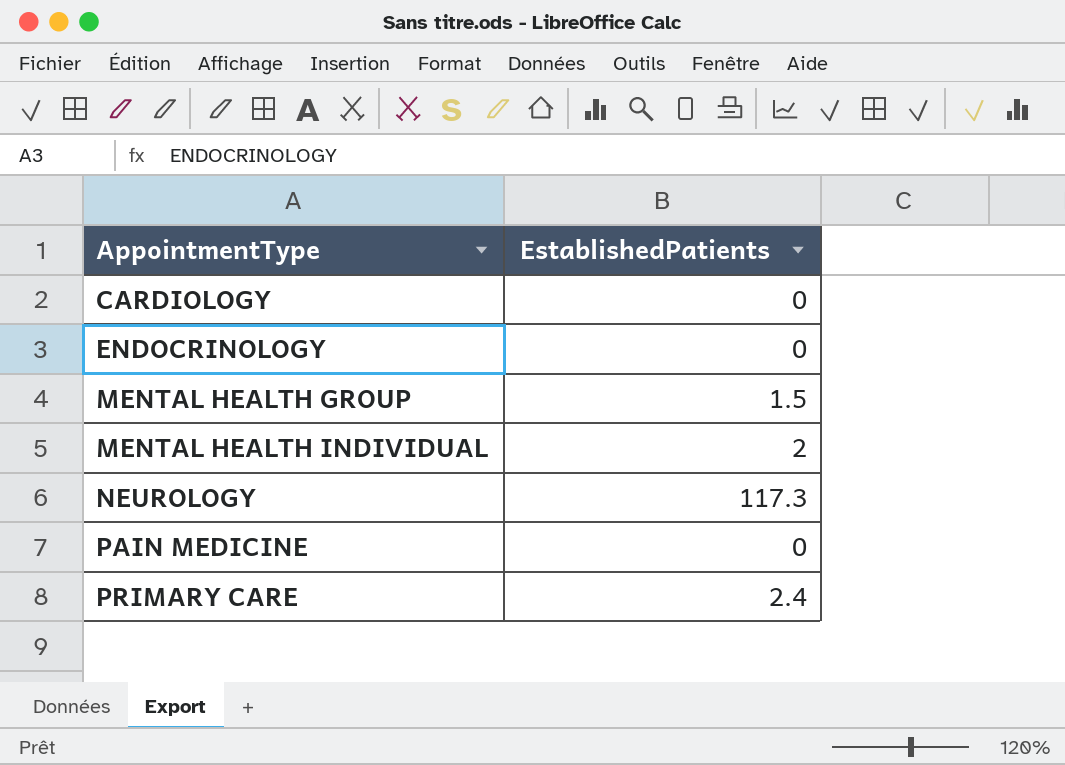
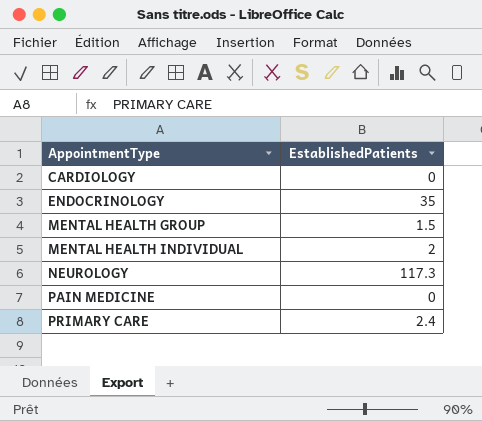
ENDOCRINOLOGY | EstablishedPatients: 0 -> 35

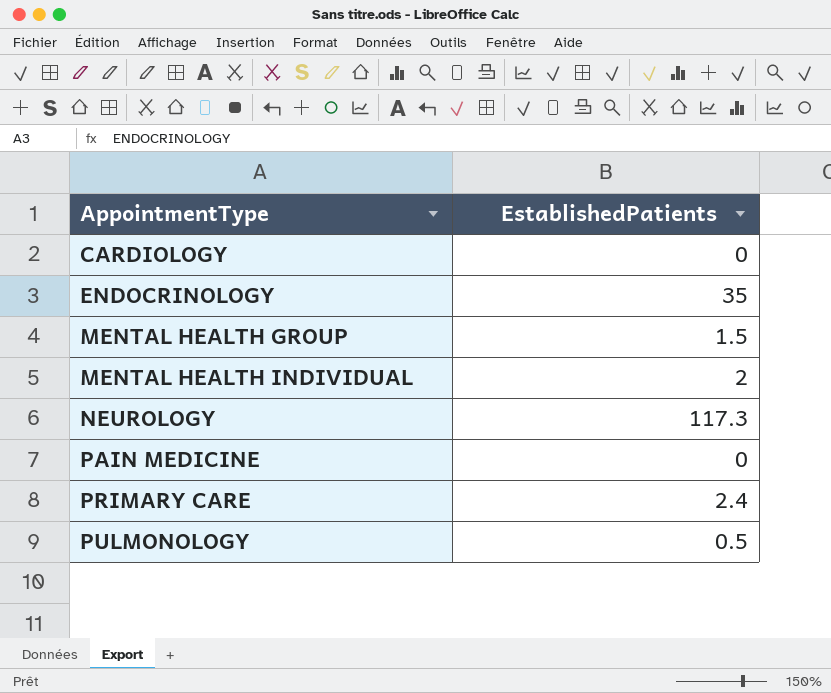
row PULMONOLOGY: none -> 0.5

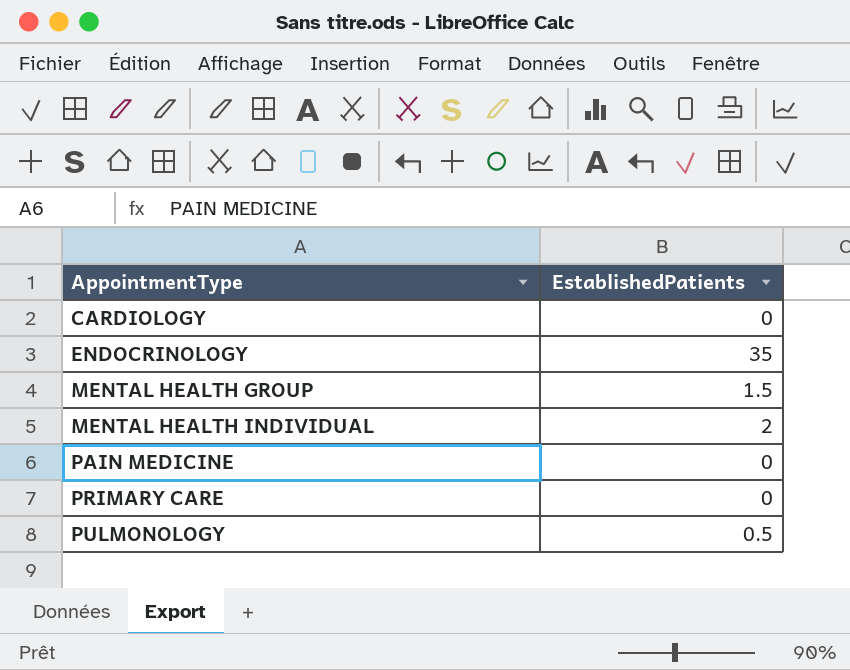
row NEUROLOGY: 117.3 -> none
PRIMARY CARE | EstablishedPatients: 2.4 -> 0

